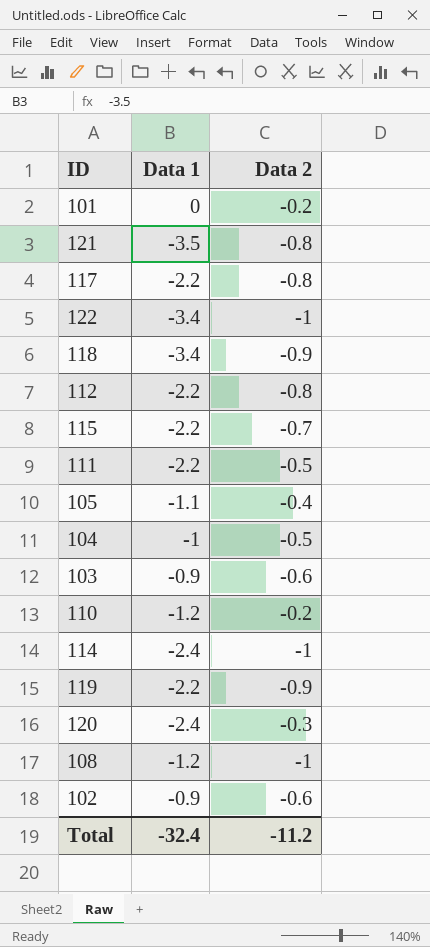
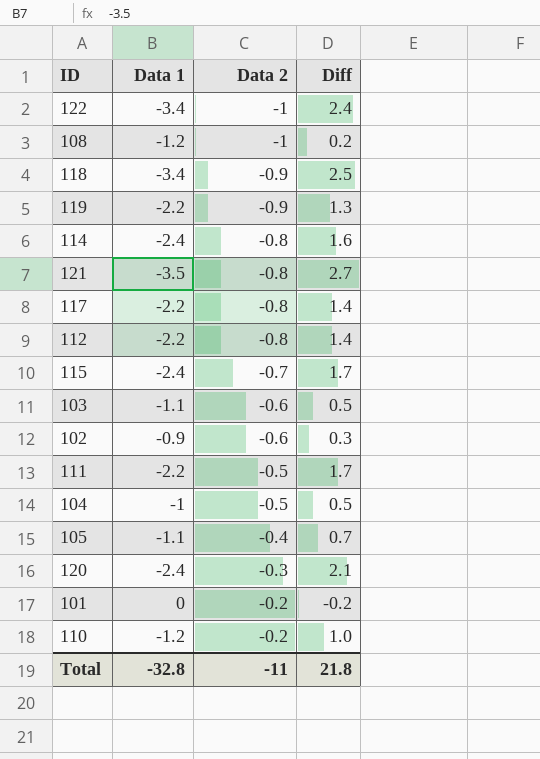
row order: none -> Data 2 ascending
column Diff | formula: none -> [Data 2] - [Data 1]
114 | Data 2: -1 -> -0.8
115 | Data 1: -2.2 -> -2.4
103 | Data 1: -0.9 -> -1.1
Total | Data 1: -32.4 -> -32.8
Total | Data 2: -11.2 -> -11

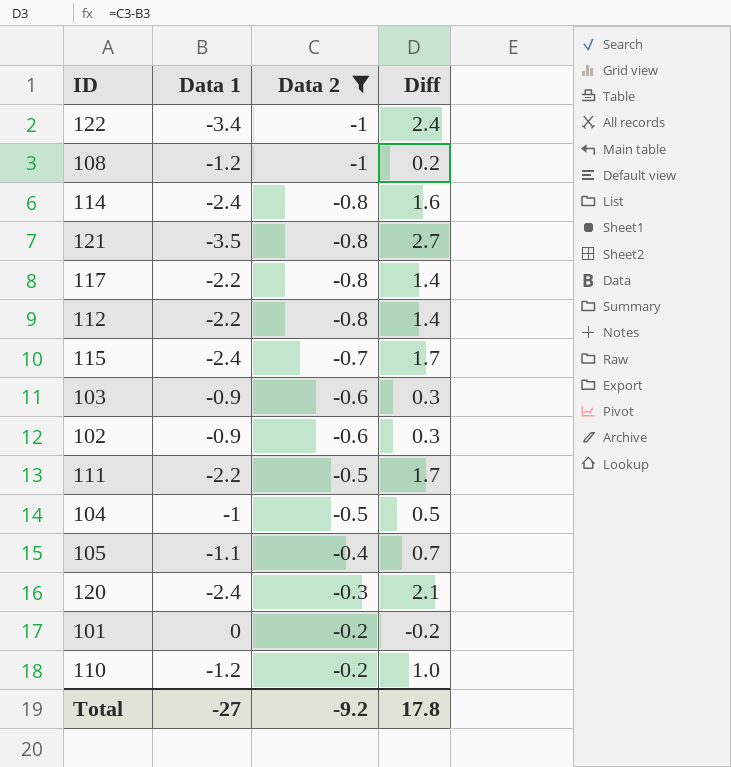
filter: none -> Data 2 != -0.9
103 | Data 1: -1.1 -> -0.9
103 | Diff: 0.5 -> 0.3
Total | Data 1: -32.8 -> -27
Total | Data 2: -11 -> -9.2
Total | Diff: 21.8 -> 17.8

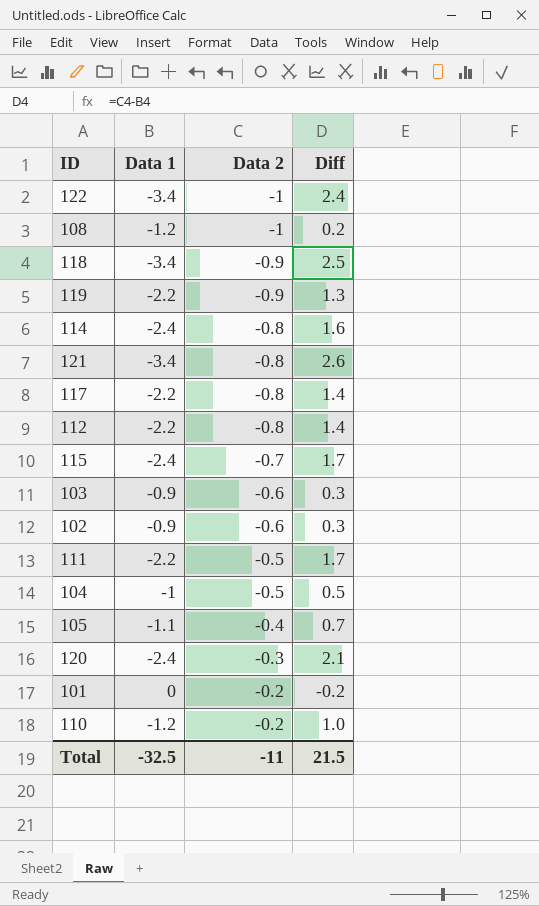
filter: Data 2 != -0.9 -> none
121 | Data 1: -3.5 -> -3.4
121 | Diff: 2.7 -> 2.6
Total | Data 1: -27 -> -32.5
Total | Data 2: -9.2 -> -11
Total | Diff: 17.8 -> 21.5

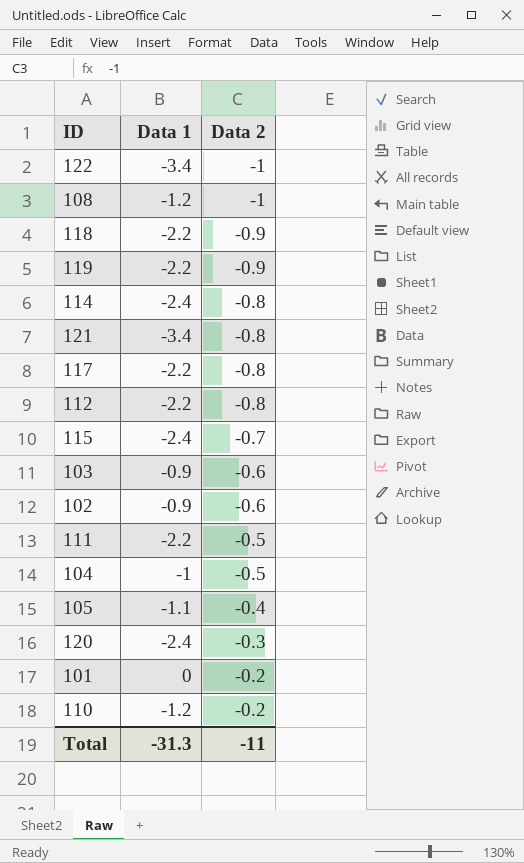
column Diff | formula: [Data 2] - [Data 1] -> none
118 | Data 1: -3.4 -> -2.2
Total | Data 1: -32.5 -> -31.3

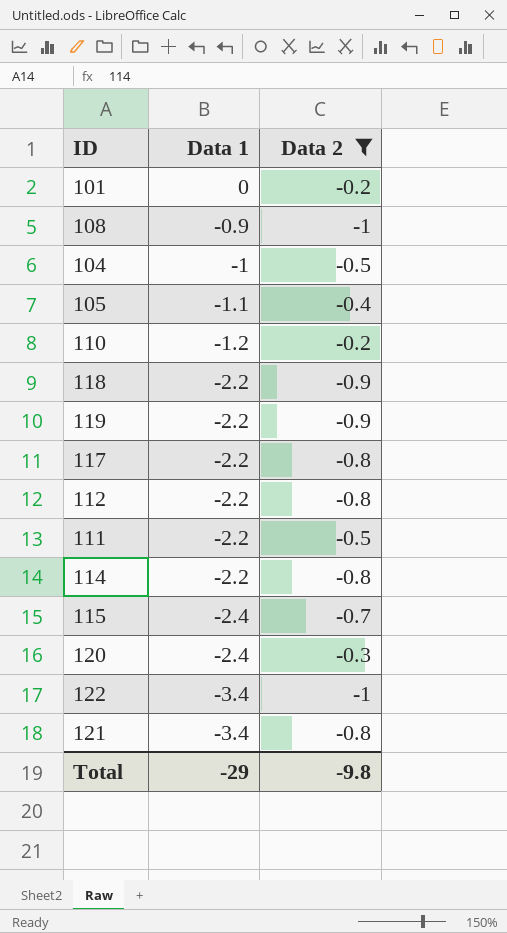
filter: none -> Data 2 != -0.6
row order: Data 2 ascending -> Data 1 descending
108 | Data 1: -1.2 -> -0.9
114 | Data 1: -2.4 -> -2.2
Total | Data 1: -31.3 -> -29
Total | Data 2: -11 -> -9.8

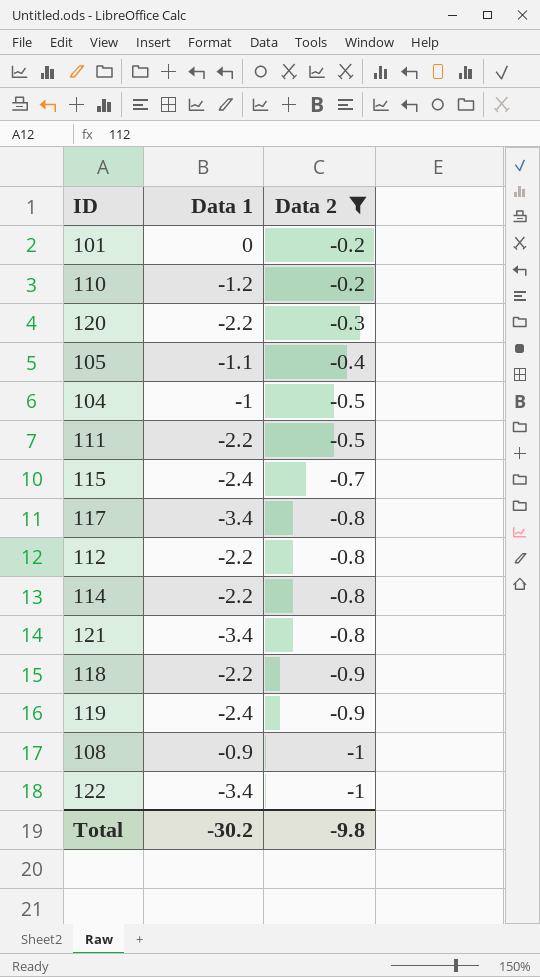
row order: Data 1 descending -> Data 2 descending
120 | Data 1: -2.4 -> -2.2
117 | Data 1: -2.2 -> -3.4
119 | Data 1: -2.2 -> -2.4
Total | Data 1: -29 -> -30.2

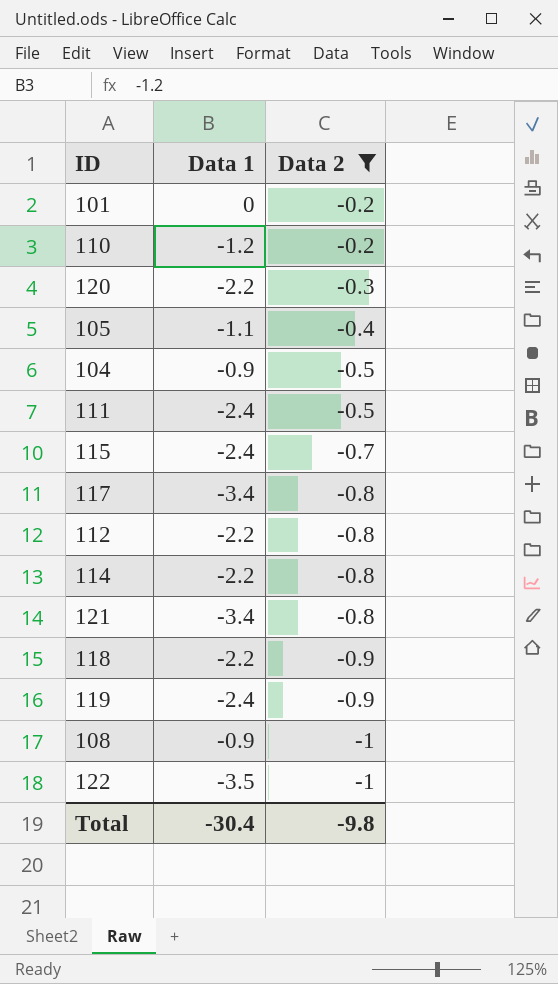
104 | Data 1: -1 -> -0.9
111 | Data 1: -2.2 -> -2.4
122 | Data 1: -3.4 -> -3.5
Total | Data 1: -30.2 -> -30.4

